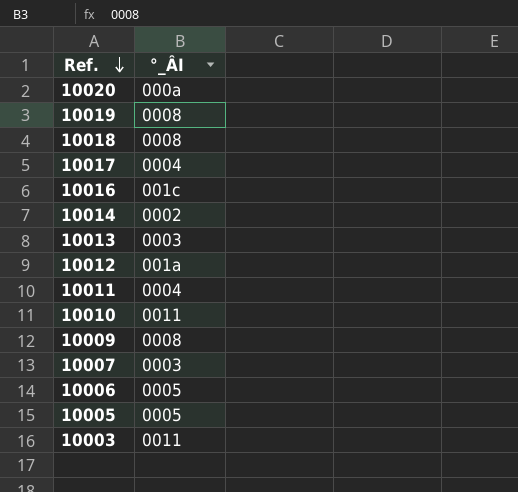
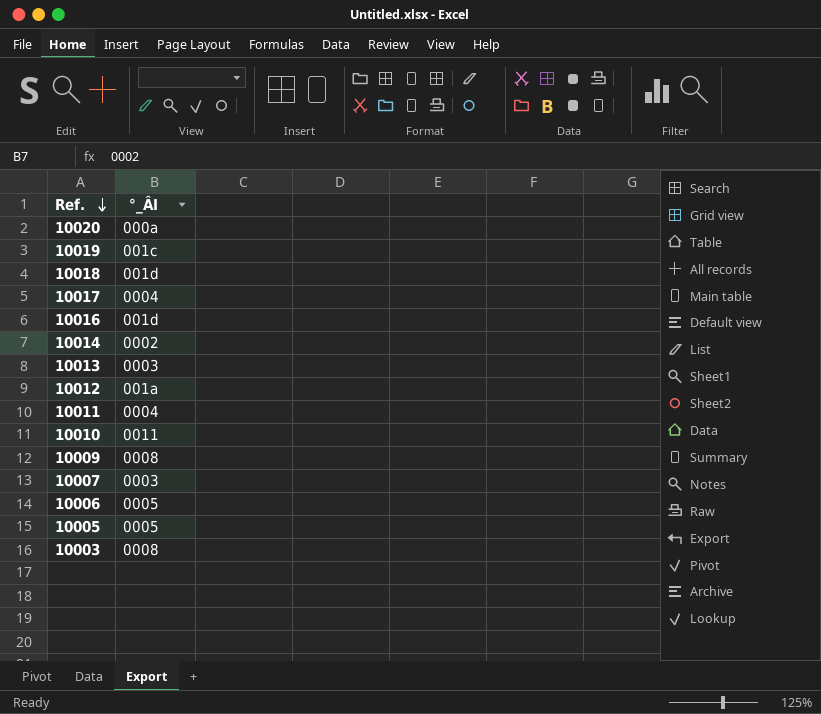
10019 | °_ÂI: 0008 -> 001c
10018 | °_ÂI: 0008 -> 001d
10016 | °_ÂI: 001c -> 001d
10003 | °_ÂI: 0011 -> 0008

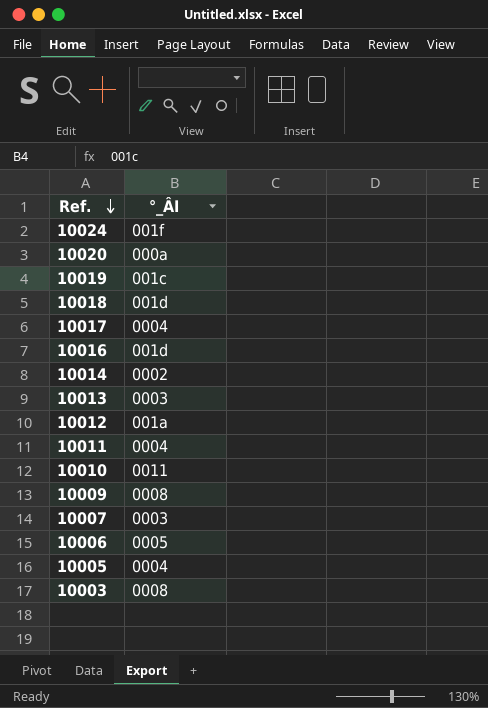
row 10024: none -> 001f
10005 | °_ÂI: 0005 -> 0004

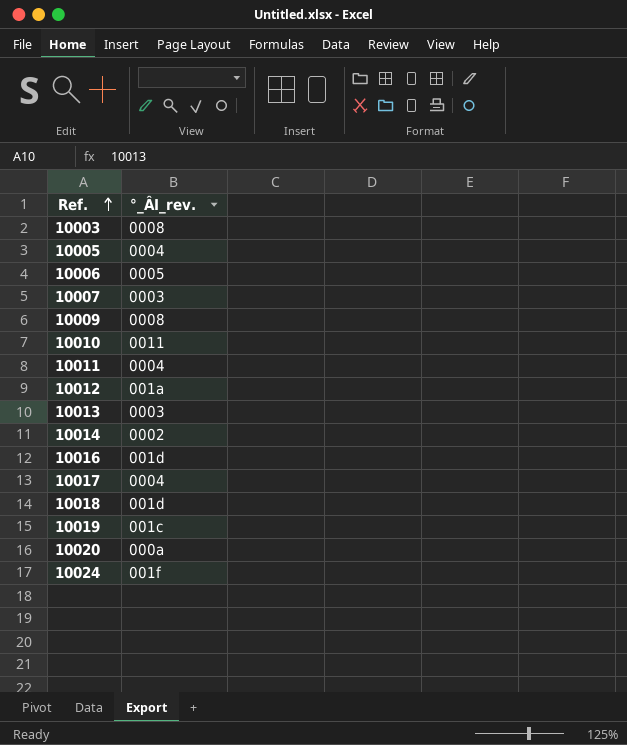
row order: Ref. descending -> Ref. ascending
column name: °_ÂI -> °_ÂI_rev.

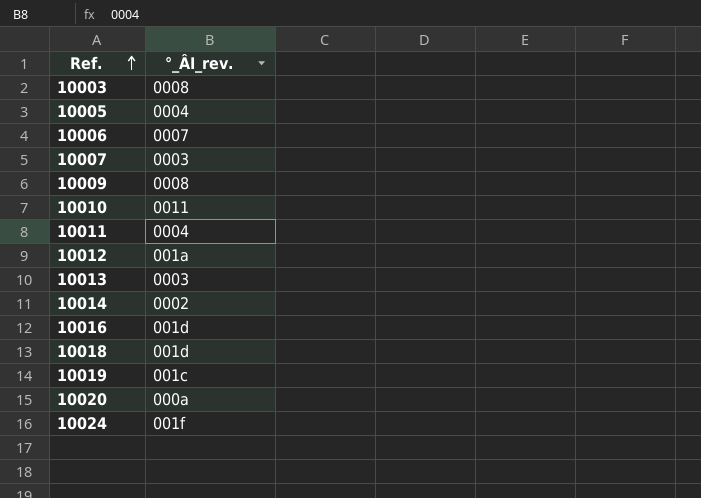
row 10017: 0004 -> none
10006 | °_ÂI_rev.: 0005 -> 0007

